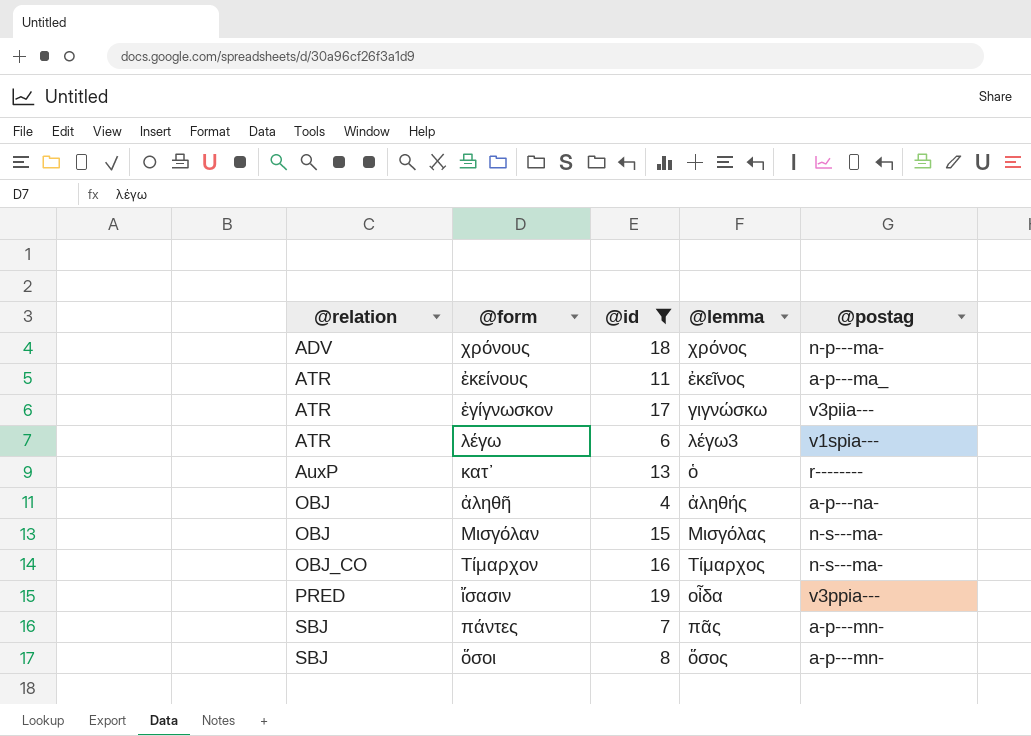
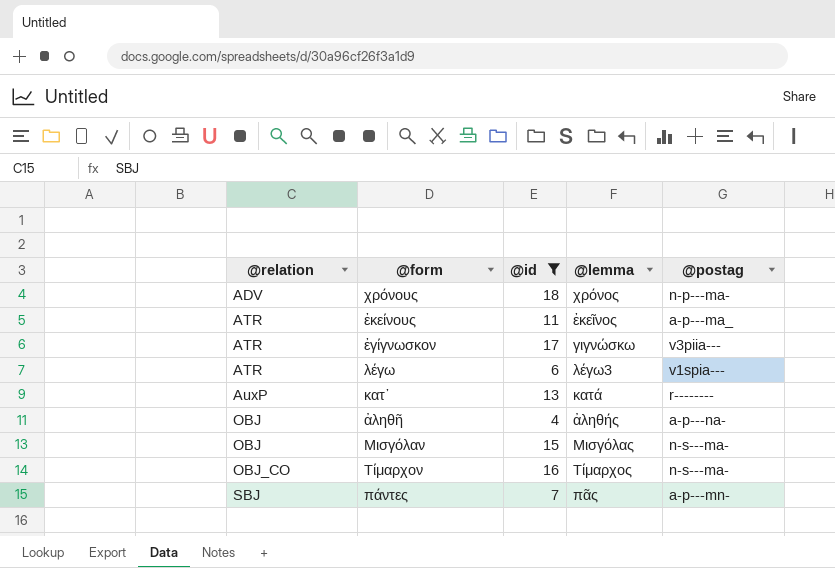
row ἴσασιν: PRED | 19 | οἶδα | v3ppia--- -> none
row ὅσοι: SBJ | 8 | ὅσος | a-p---mn- -> none
κατ᾽ | @lemma: ὁ -> κατά

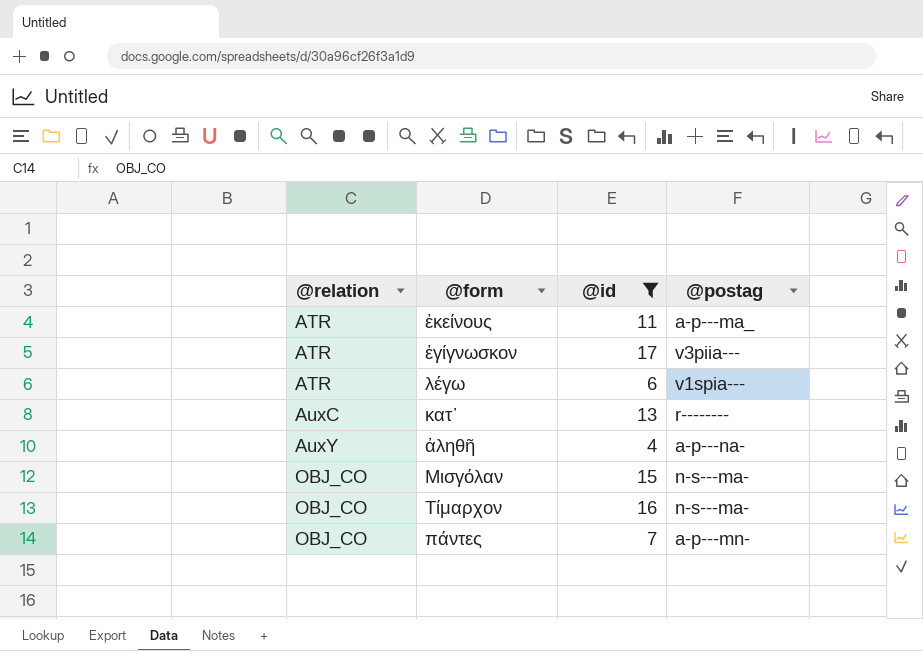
column @lemma | position: 4 -> none
row χρόνους: ADV | 18 | χρόνος | n-p---ma- -> none
κατ᾽ | @relation: AuxP -> AuxC
ἀληθῆ | @relation: OBJ -> AuxY
Μισγόλαν | @relation: OBJ -> OBJ_CO
πάντες | @relation: SBJ -> OBJ_CO

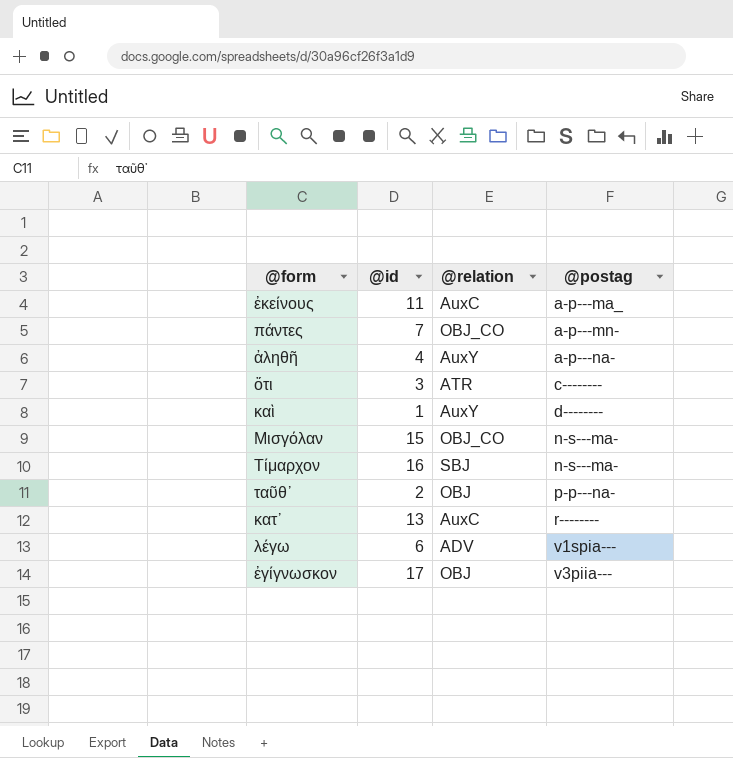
filter: @id >= 4 -> none
row order: @relation ascending -> @postag ascending
column @relation | position: 1 -> 3
ἐκείνους | @relation: ATR -> AuxC
Τίμαρχον | @relation: OBJ_CO -> SBJ
λέγω | @relation: ATR -> ADV
ἐγίγνωσκον | @relation: ATR -> OBJ

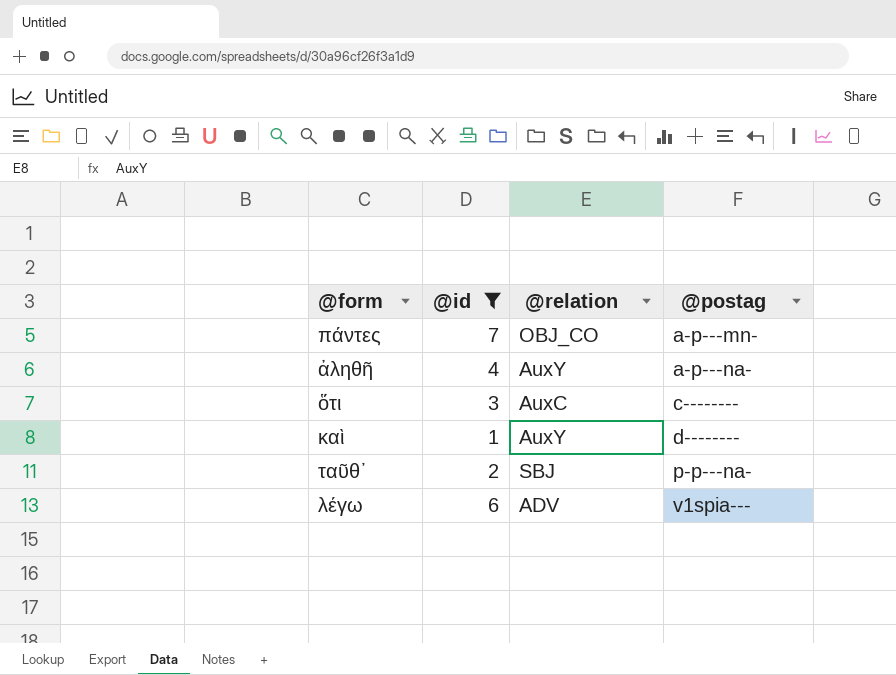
filter: none -> @id <= 7
ὅτι | @relation: ATR -> AuxC
ταῦθ᾽ | @relation: OBJ -> SBJ

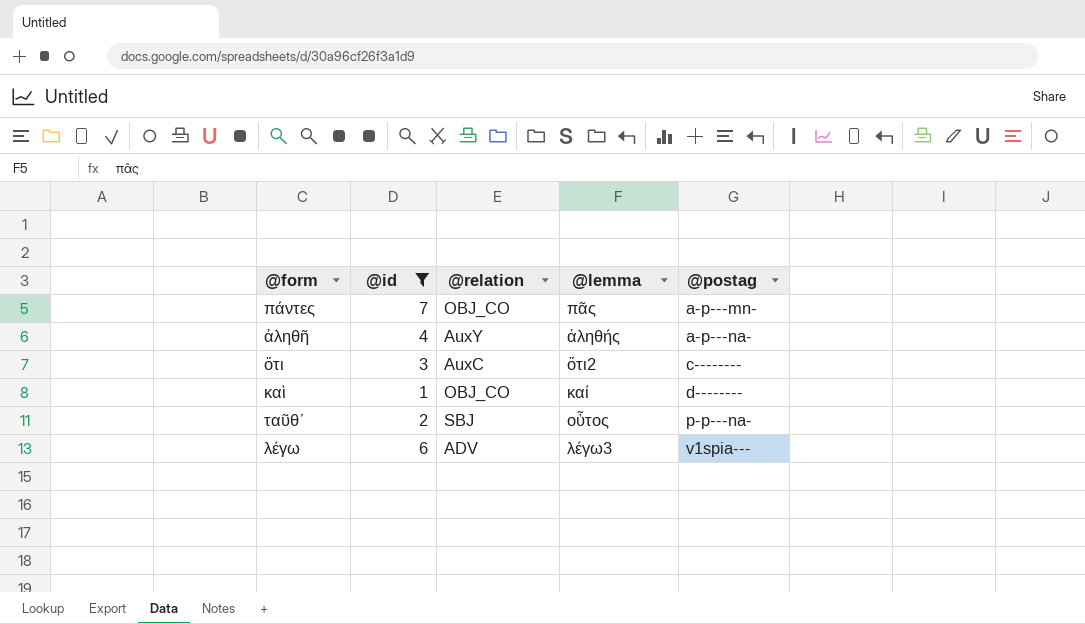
column @lemma | position: none -> 4
καὶ | @relation: AuxY -> OBJ_CO

